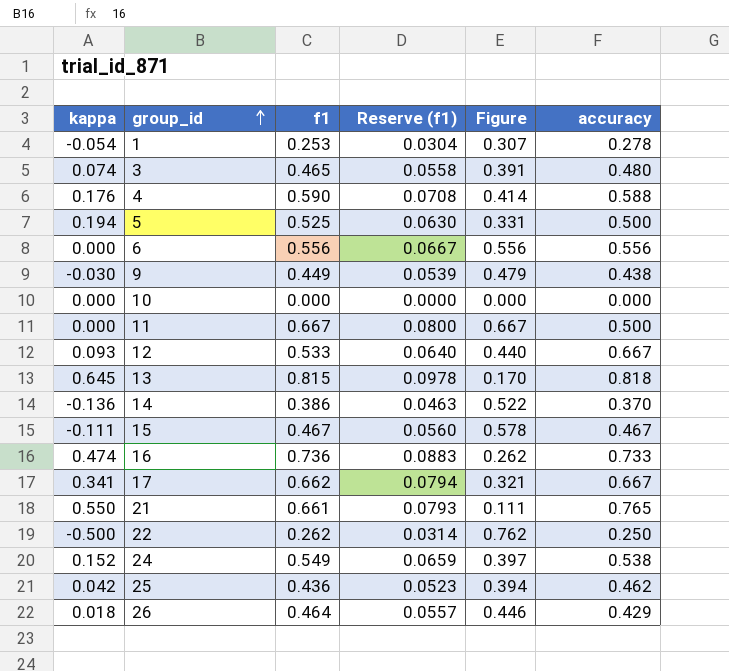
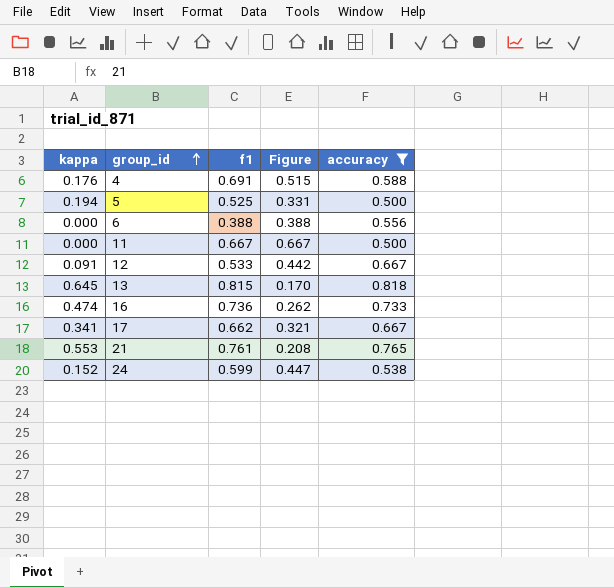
filter: none -> accuracy >= 0.500
column Reserve (f1) | formula: [f1] * 0.12 -> none
4 | f1: 0.590 -> 0.691
4 | Figure: 0.414 -> 0.515
6 | f1: 0.556 -> 0.388
6 | Figure: 0.556 -> 0.388
12 | kappa: 0.093 -> 0.091
12 | Figure: 0.440 -> 0.442
21 | kappa: 0.550 -> 0.553
21 | f1: 0.661 -> 0.761
21 | Figure: 0.111 -> 0.208
24 | f1: 0.549 -> 0.599
24 | Figure: 0.397 -> 0.447

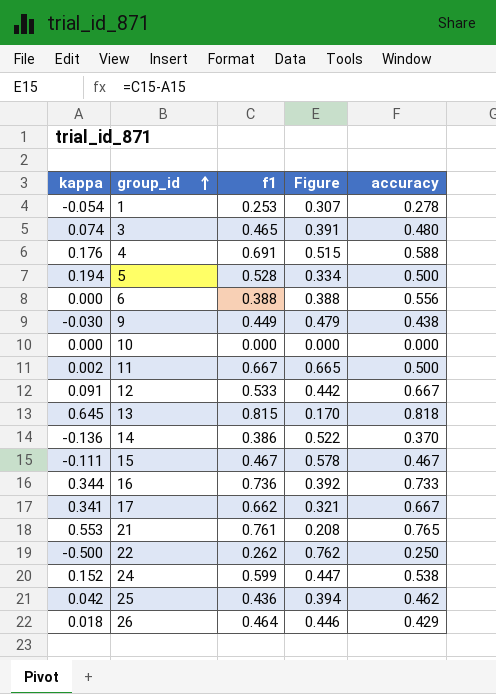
filter: accuracy >= 0.500 -> none
5 | f1: 0.525 -> 0.528
5 | Figure: 0.331 -> 0.334
11 | kappa: 0.000 -> 0.002
11 | Figure: 0.667 -> 0.665
16 | kappa: 0.474 -> 0.344
16 | Figure: 0.262 -> 0.392

